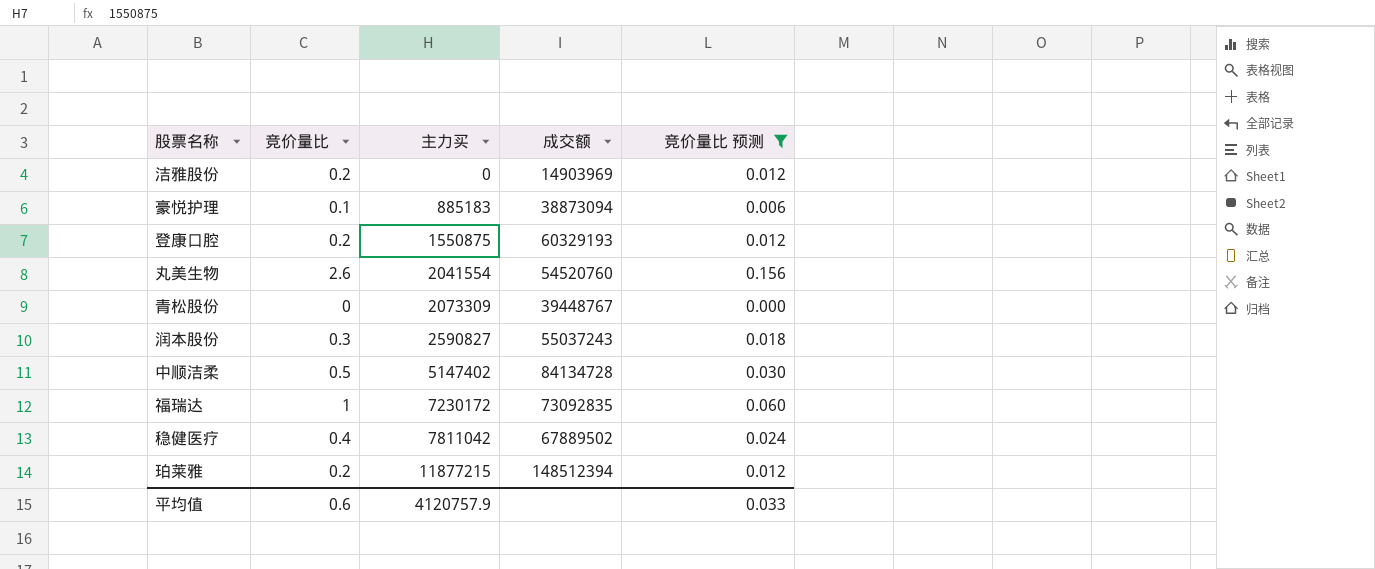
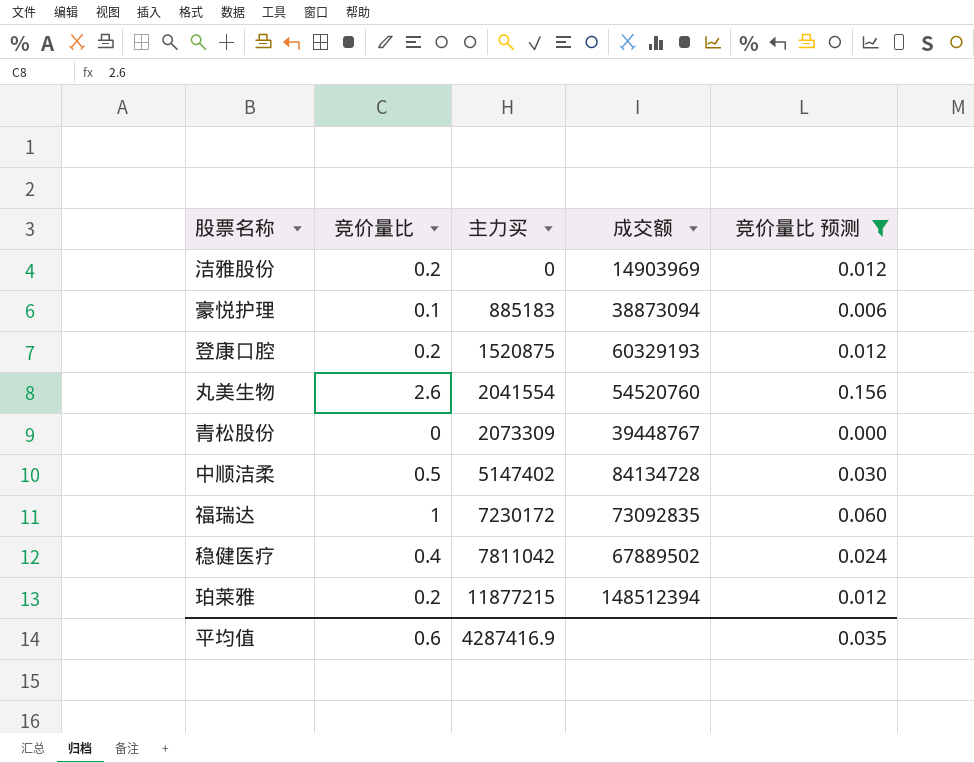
row 润本股份: 0.3 | 2590827 | 55037243 | 0.018 -> none
登康口腔 | 主力买: 1550875 -> 1520875
平均值 | 主力买: 4120757.9 -> 4287416.9
平均值 | 竞价量比 预测: 0.033 -> 0.035

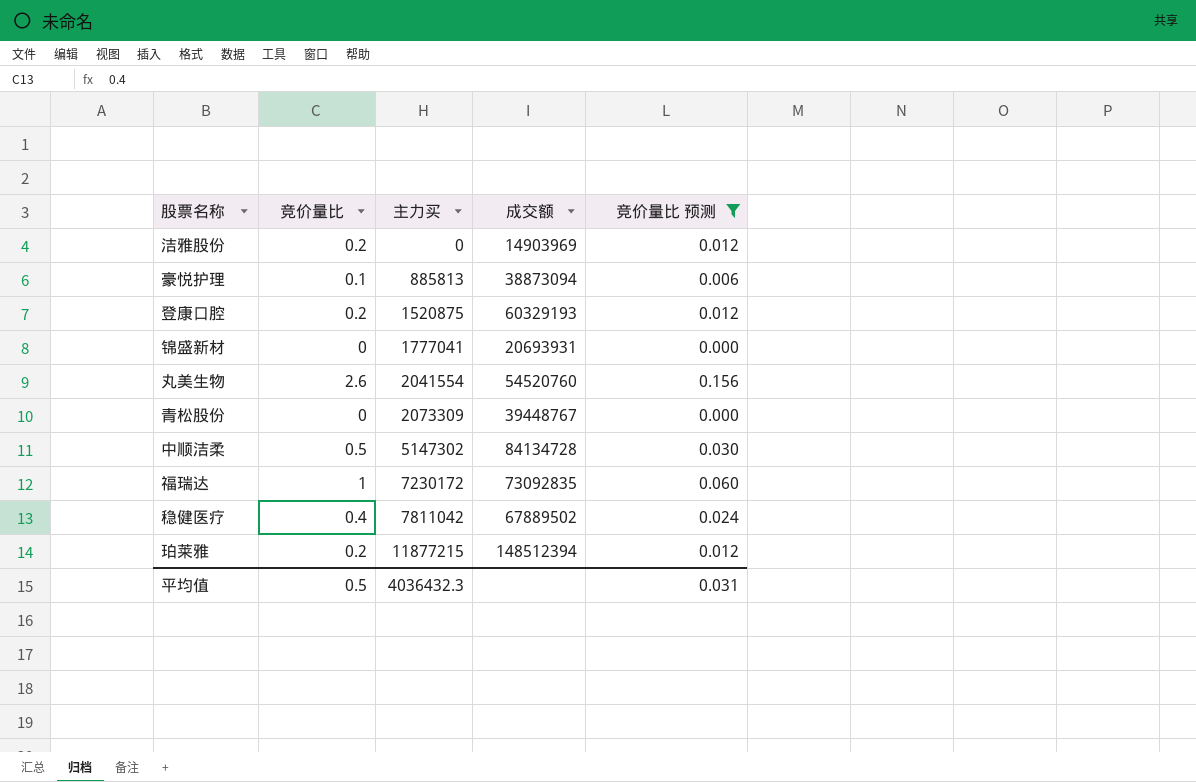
豪悦护理 | 主力买: 885183 -> 885813
row 锦盛新材: none -> 0 | 1777041 | 20693931 | 0.000
中顺洁柔 | 主力买: 5147402 -> 5147302
平均值 | 竞价量比: 0.6 -> 0.5
平均值 | 主力买: 4287416.9 -> 4036432.3
平均值 | 竞价量比 预测: 0.035 -> 0.031

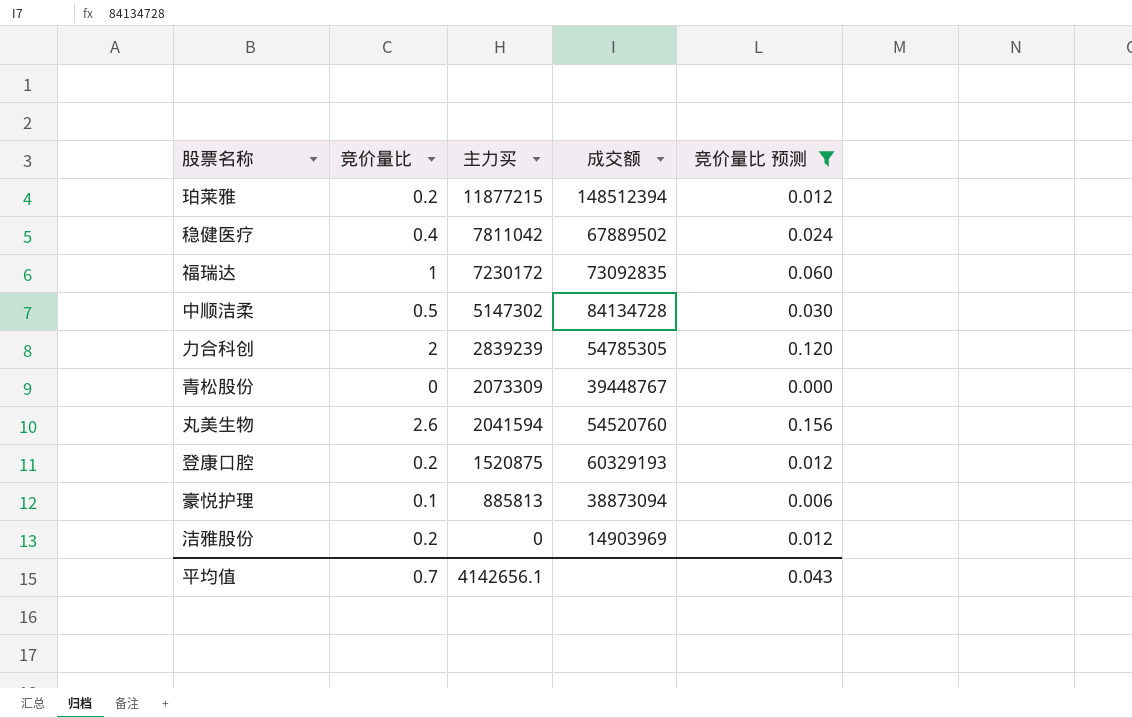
row order: 主力买 ascending -> 主力买 descending
row 锦盛新材: 0 | 1777041 | 20693931 | 0.000 -> none
row 力合科创: none -> 2 | 2839239 | 54785305 | 0.120
丸美生物 | 主力买: 2041554 -> 2041594
平均值 | 竞价量比: 0.5 -> 0.7
平均值 | 主力买: 4036432.3 -> 4142656.1
平均值 | 竞价量比 预测: 0.031 -> 0.043

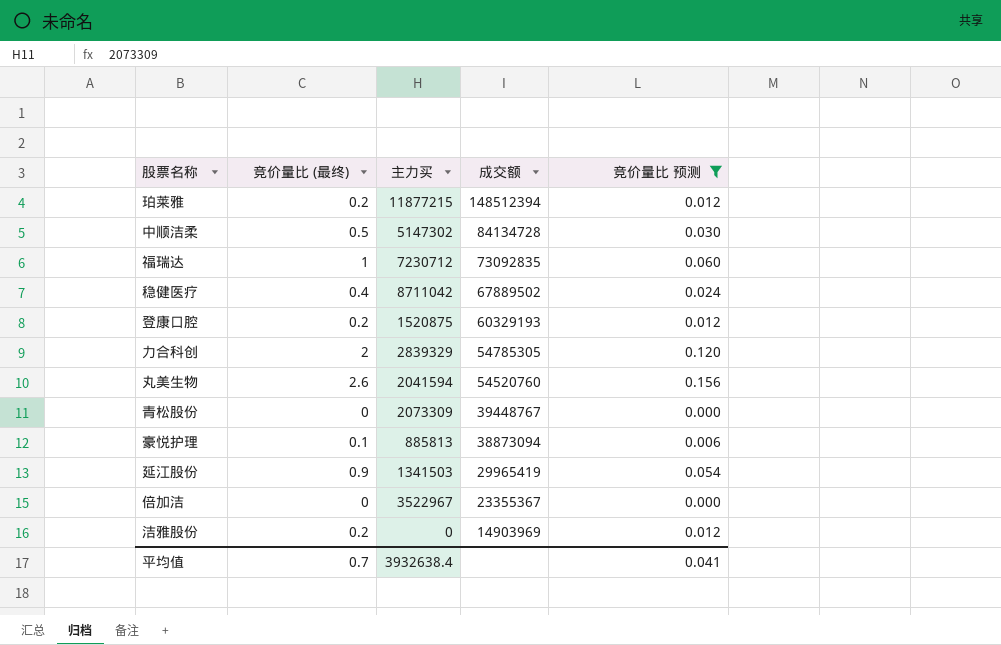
row order: 主力买 descending -> 成交额 descending
column name: 竞价量比 -> 竞价量比 (最终)
福瑞达 | 主力买: 7230172 -> 7230712
稳健医疗 | 主力买: 7811042 -> 8711042
力合科创 | 主力买: 2839239 -> 2839329
row 延江股份: none -> 0.9 | 1341503 | 29965419 | 0.054
row 倍加洁: none -> 0 | 3522967 | 23355367 | 0.000
平均值 | 主力买: 4142656.1 -> 3932638.4
平均值 | 竞价量比 预测: 0.043 -> 0.041

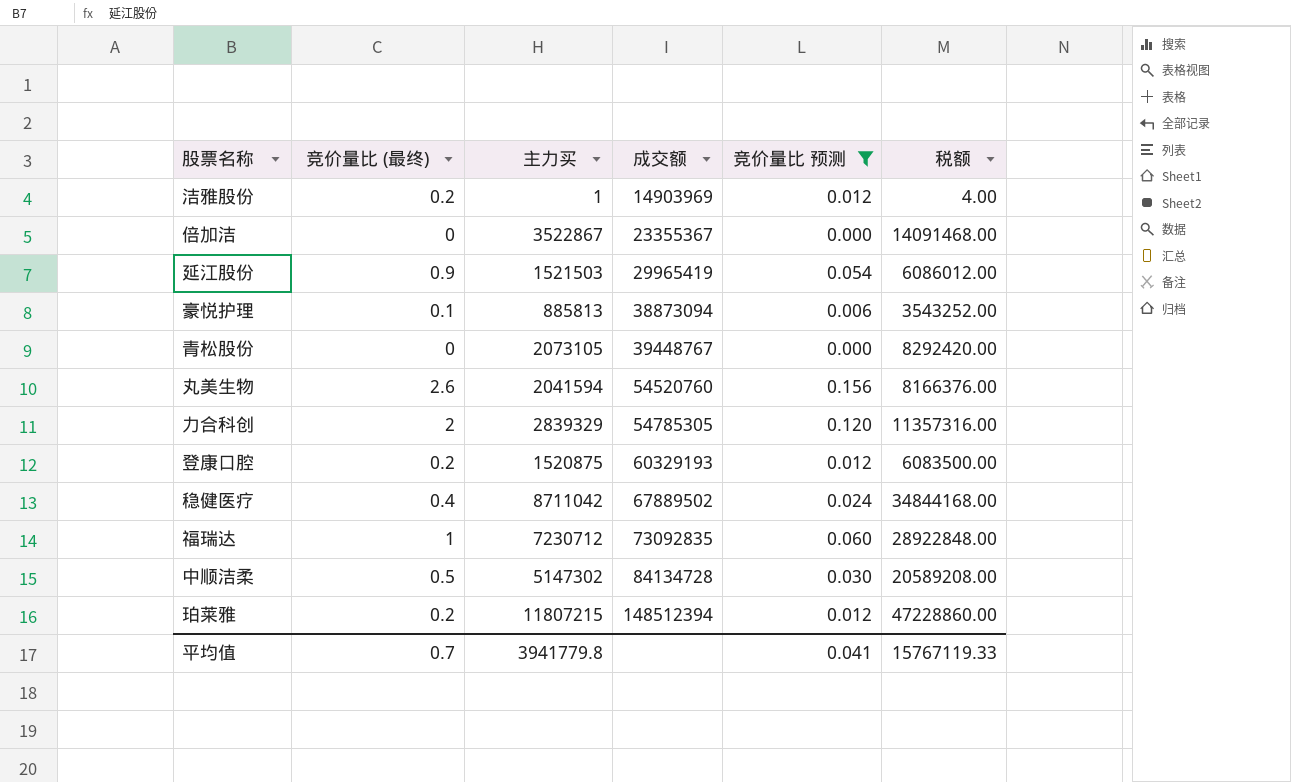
row order: 成交额 descending -> 成交额 ascending
column 税额 | formula: none -> [主力买] * 4
洁雅股份 | 主力买: 0 -> 1
倍加洁 | 主力买: 3522967 -> 3522867
延江股份 | 主力买: 1341503 -> 1521503
青松股份 | 主力买: 2073309 -> 2073105
珀莱雅 | 主力买: 11877215 -> 11807215
平均值 | 主力买: 3932638.4 -> 3941779.8

